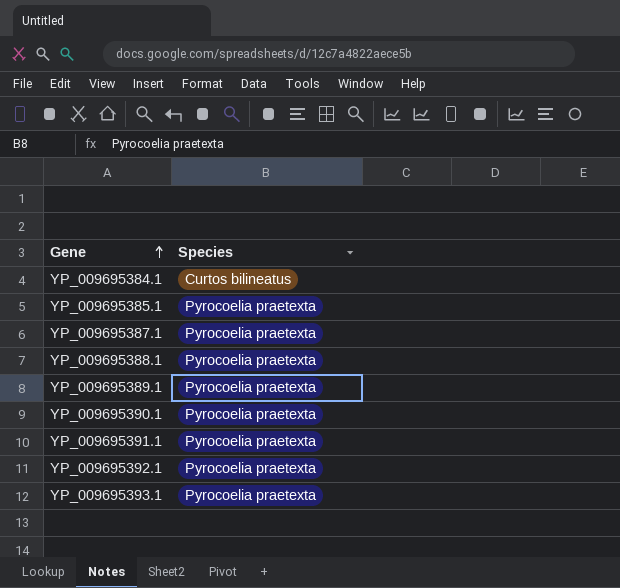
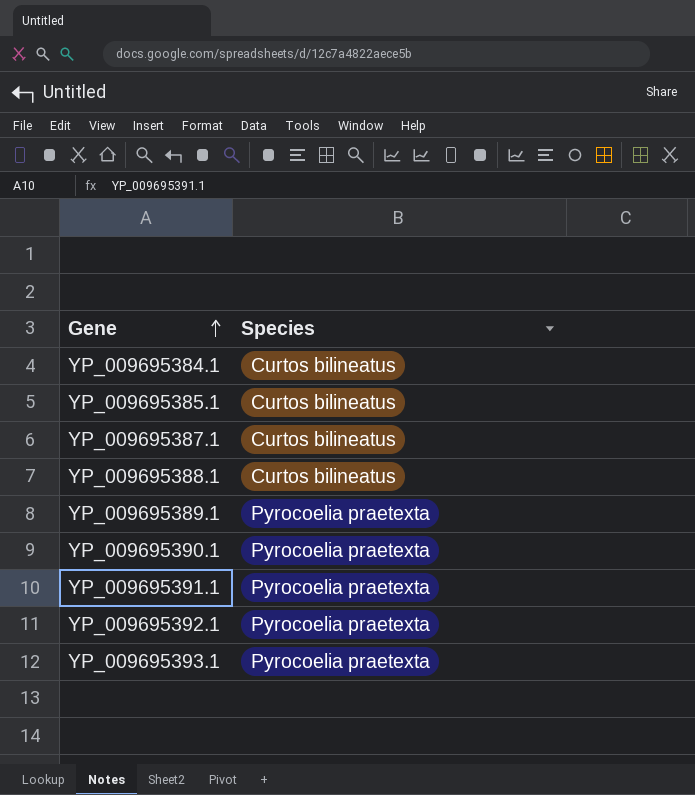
YP_009695385.1 | Species: Pyrocoelia praetexta -> Curtos bilineatus
YP_009695387.1 | Species: Pyrocoelia praetexta -> Curtos bilineatus
YP_009695388.1 | Species: Pyrocoelia praetexta -> Curtos bilineatus

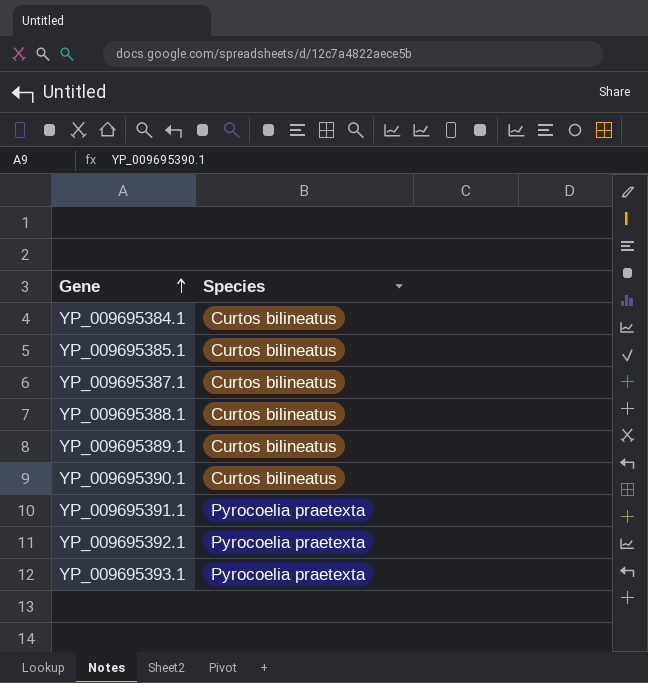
YP_009695389.1 | Species: Pyrocoelia praetexta -> Curtos bilineatus
YP_009695390.1 | Species: Pyrocoelia praetexta -> Curtos bilineatus

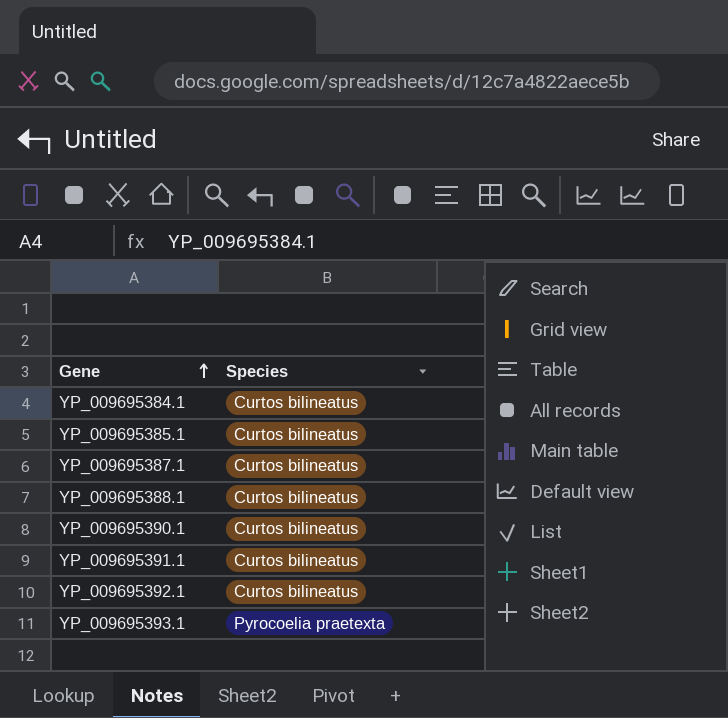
row YP_009695389.1: Curtos bilineatus -> none
YP_009695391.1 | Species: Pyrocoelia praetexta -> Curtos bilineatus
YP_009695392.1 | Species: Pyrocoelia praetexta -> Curtos bilineatus

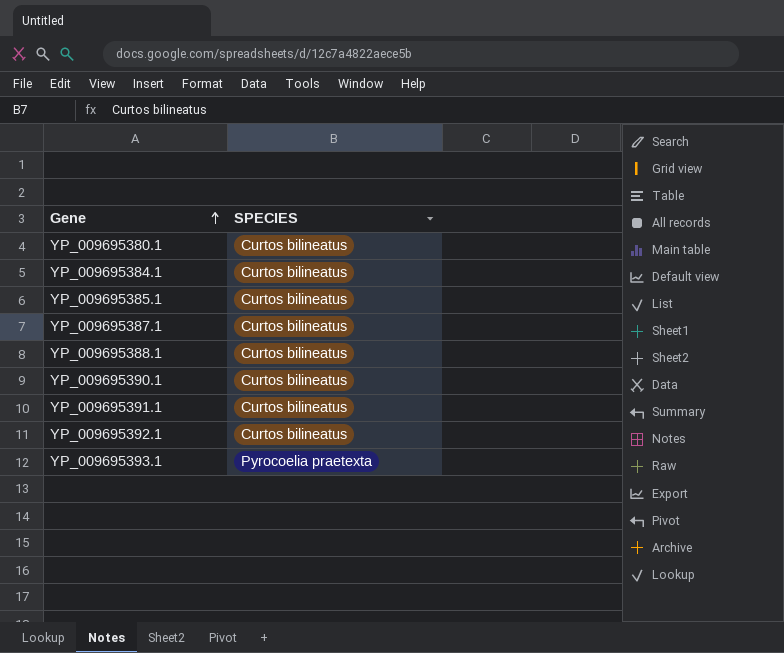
column name: Species -> SPECIES
row YP_009695380.1: none -> Curtos bilineatus

